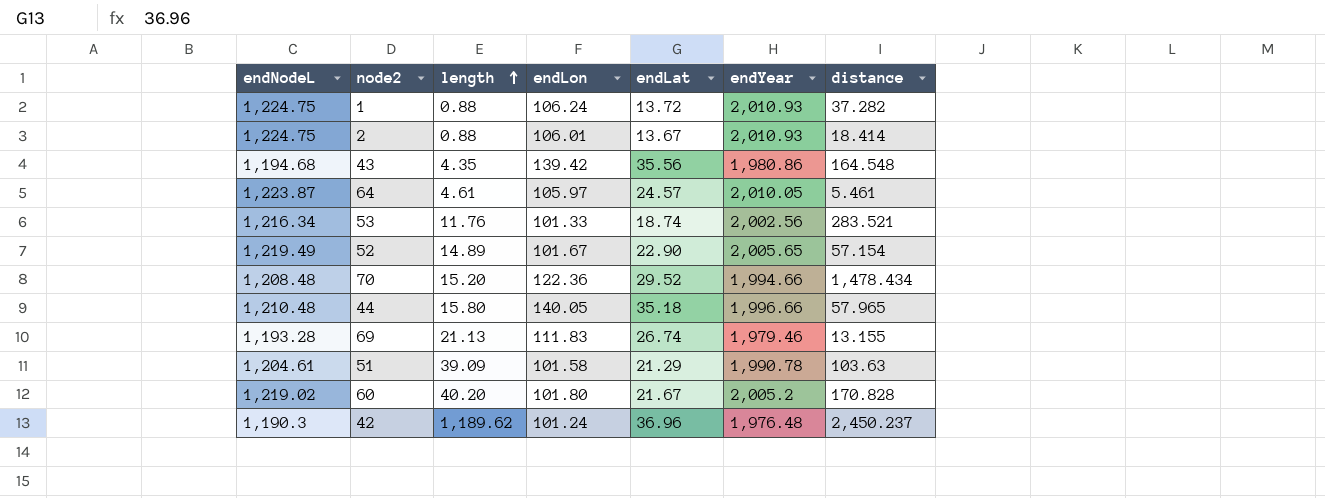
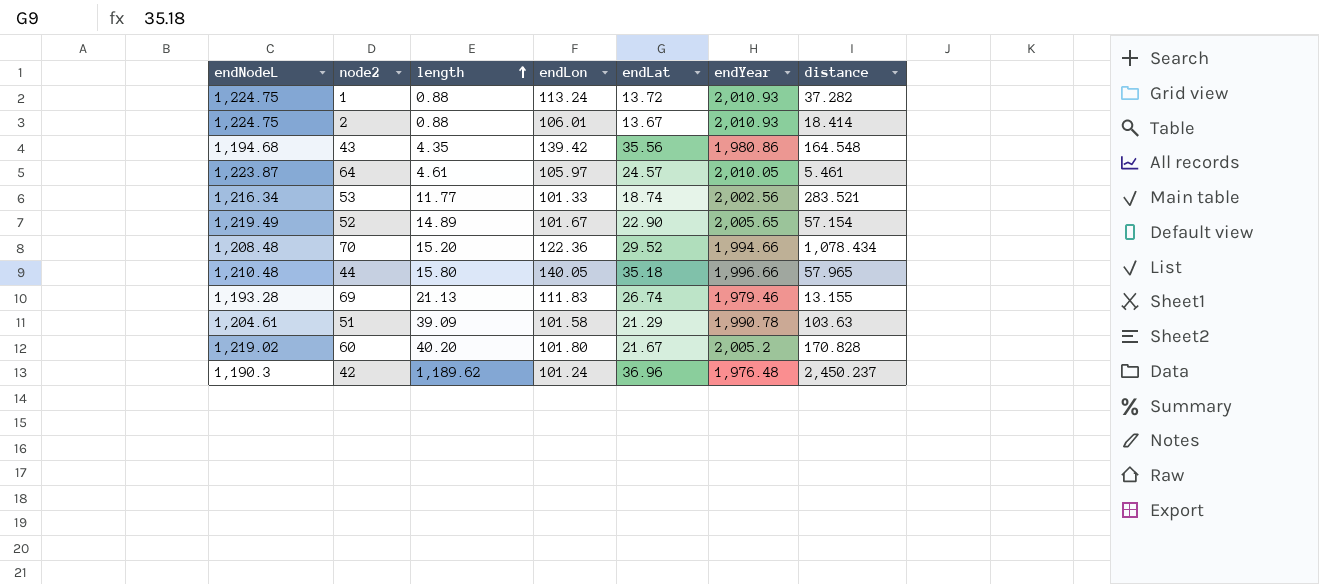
1 | endLon: 106.24 -> 113.24
53 | length: 11.76 -> 11.77
70 | distance: 1,478.434 -> 1,078.434

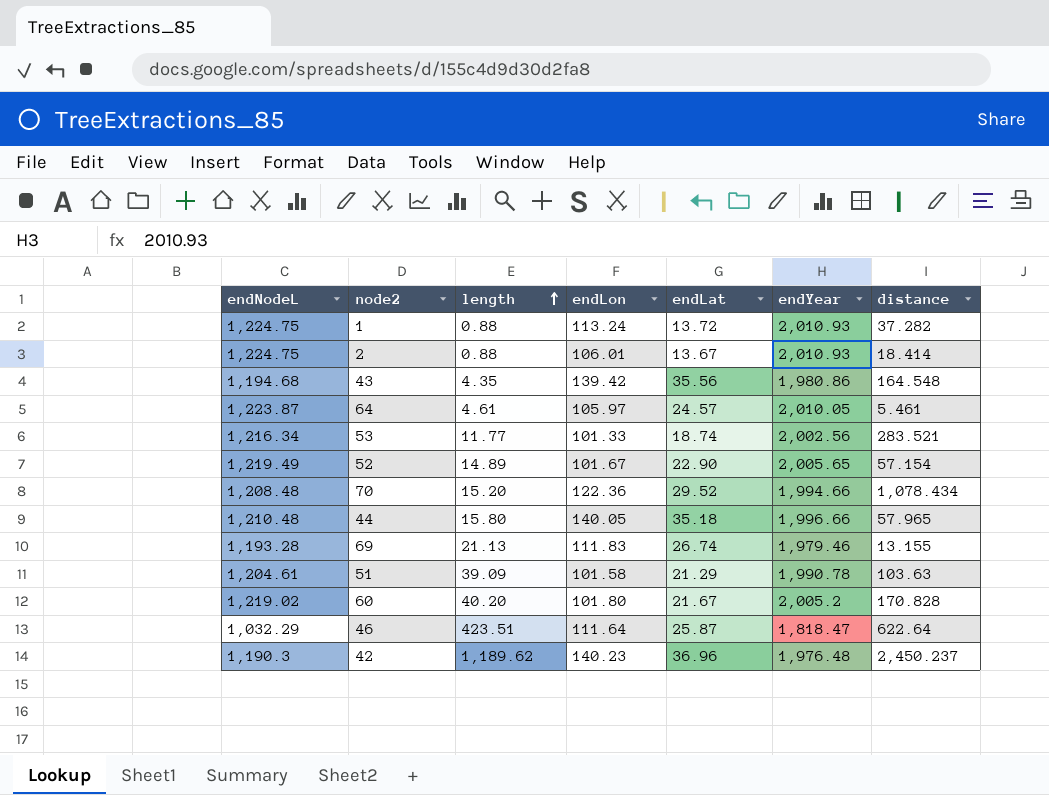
row 46: none -> 1,032.29 | 423.51 | 111.64 | 25.87 | 1,818.47 | 622.64
42 | endLon: 101.24 -> 140.23

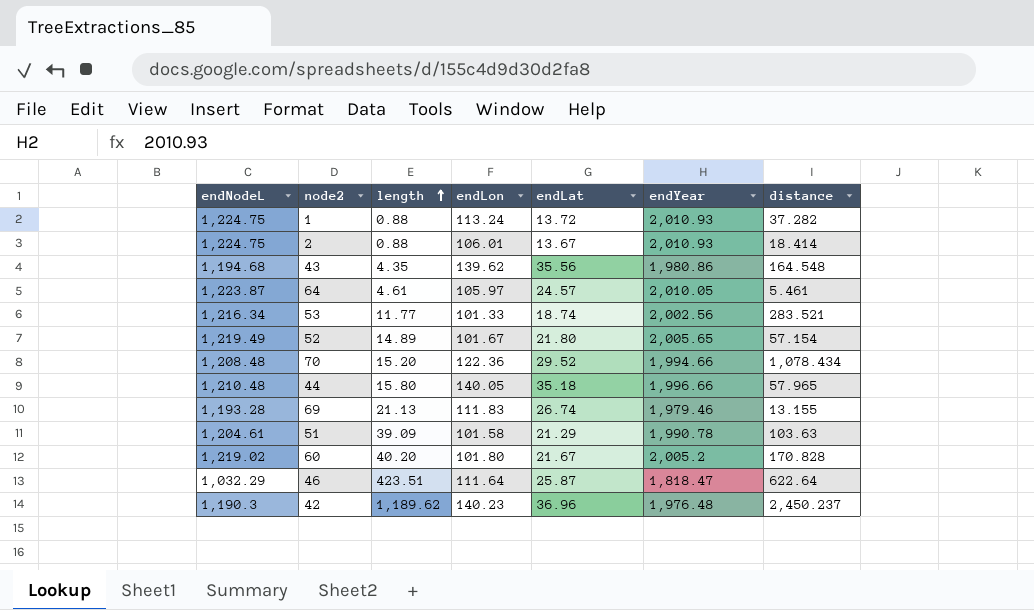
43 | endLon: 139.42 -> 139.62
52 | endLat: 22.90 -> 21.80

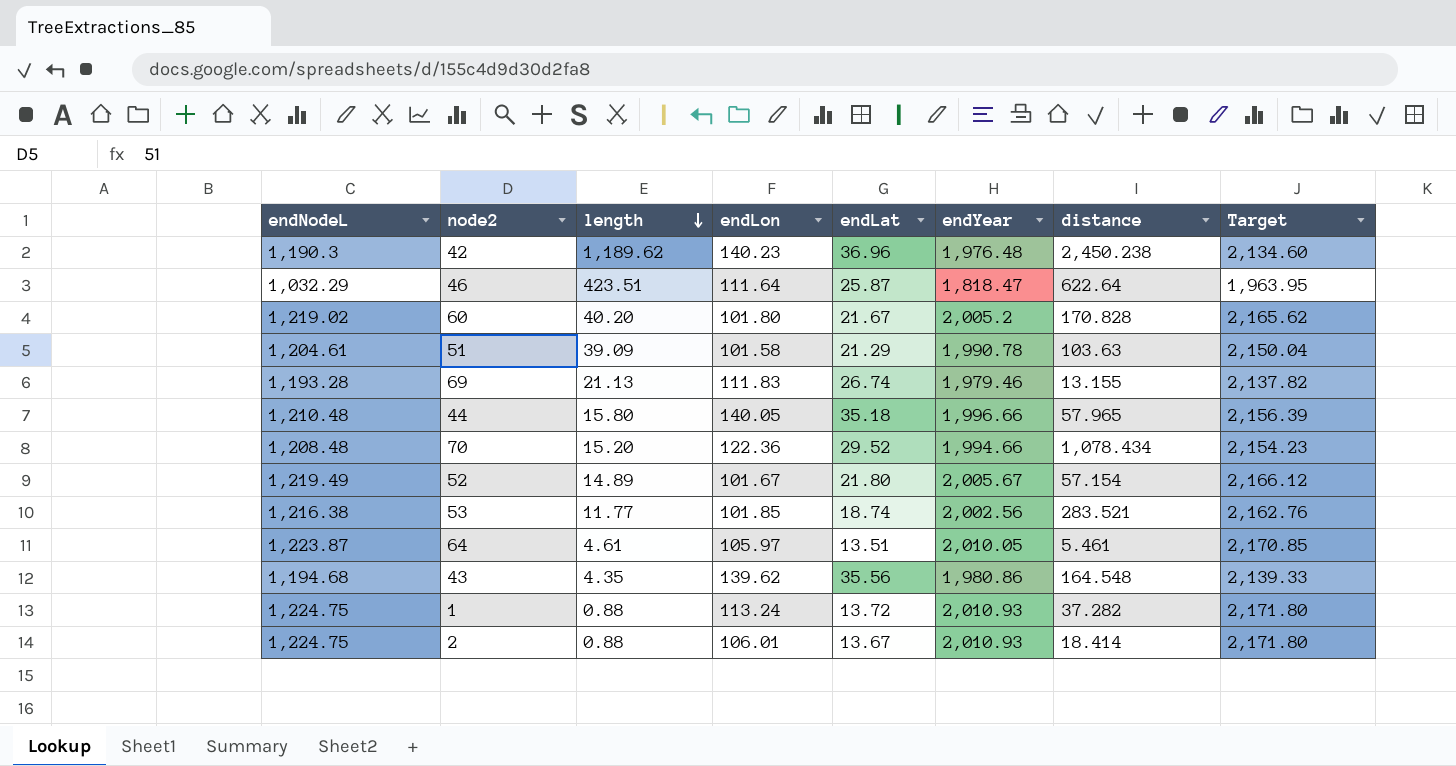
row order: length ascending -> length descending
column Target | formula: none -> [endYear] * 1.08
42 | distance: 2,450.237 -> 2,450.238
52 | endYear: 2,005.65 -> 2,005.67
53 | endNodeL: 1,216.34 -> 1,216.38
53 | endLon: 101.33 -> 101.85
64 | endLat: 24.57 -> 13.51

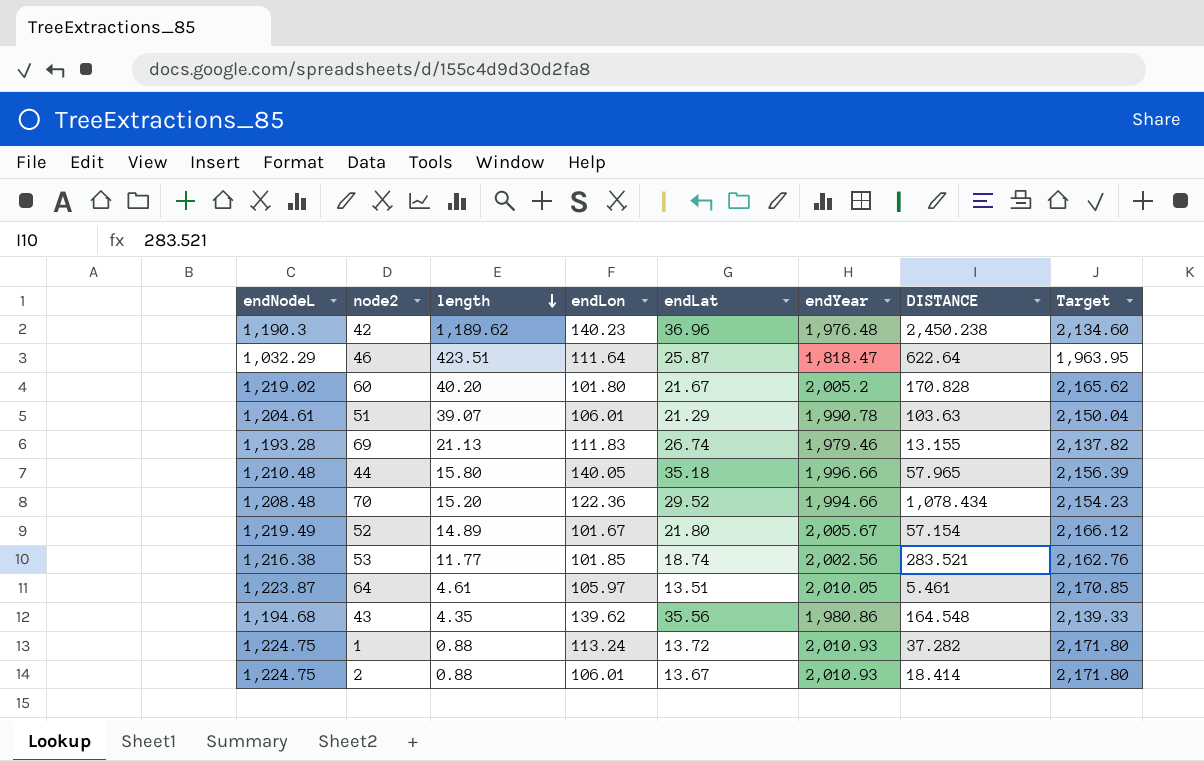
column name: distance -> DISTANCE
51 | length: 39.09 -> 39.07
51 | endLon: 101.58 -> 106.01

